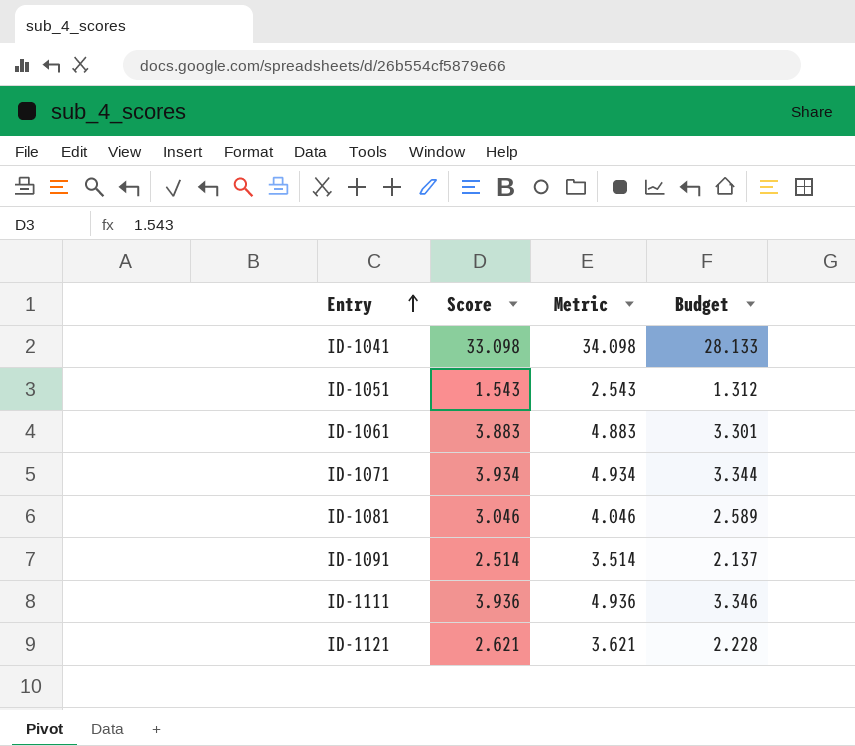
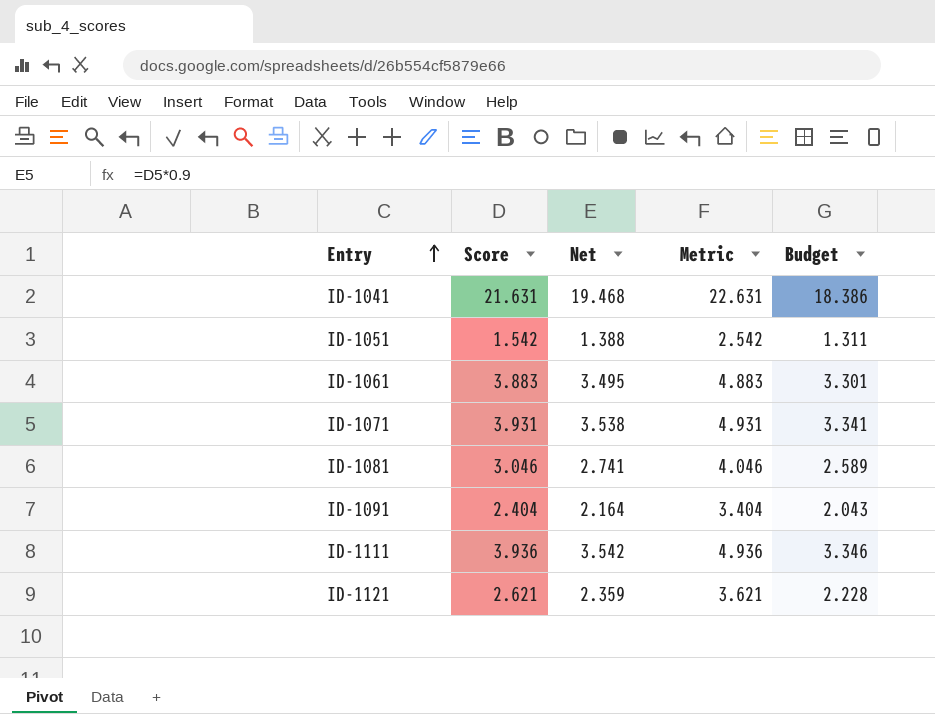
column Net | formula: none -> [Score] * 0.9
ID-1041 | Score: 33.098 -> 21.631
ID-1041 | Metric: 34.098 -> 22.631
ID-1041 | Budget: 28.133 -> 18.386
ID-1051 | Score: 1.543 -> 1.542
ID-1051 | Metric: 2.543 -> 2.542
ID-1051 | Budget: 1.312 -> 1.311
ID-1071 | Score: 3.934 -> 3.931
ID-1071 | Metric: 4.934 -> 4.931
ID-1071 | Budget: 3.344 -> 3.341
ID-1091 | Score: 2.514 -> 2.404
ID-1091 | Metric: 3.514 -> 3.404
ID-1091 | Budget: 2.137 -> 2.043

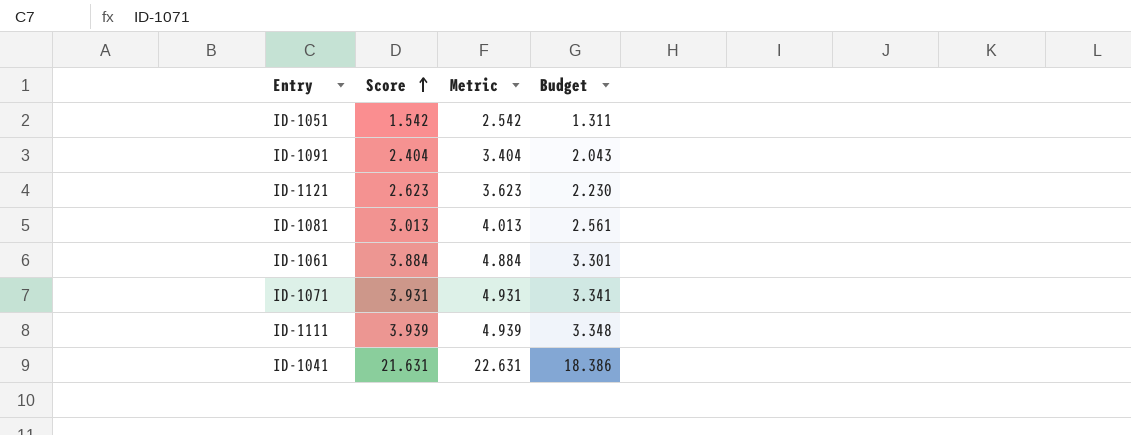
row order: Entry ascending -> Score ascending
column Net | formula: [Score] * 0.9 -> none
ID-1121 | Score: 2.621 -> 2.623
ID-1121 | Metric: 3.621 -> 3.623
ID-1121 | Budget: 2.228 -> 2.230
ID-1081 | Score: 3.046 -> 3.013
ID-1081 | Metric: 4.046 -> 4.013
ID-1081 | Budget: 2.589 -> 2.561
ID-1061 | Score: 3.883 -> 3.884
ID-1061 | Metric: 4.883 -> 4.884
ID-1111 | Score: 3.936 -> 3.939
ID-1111 | Metric: 4.936 -> 4.939
ID-1111 | Budget: 3.346 -> 3.348

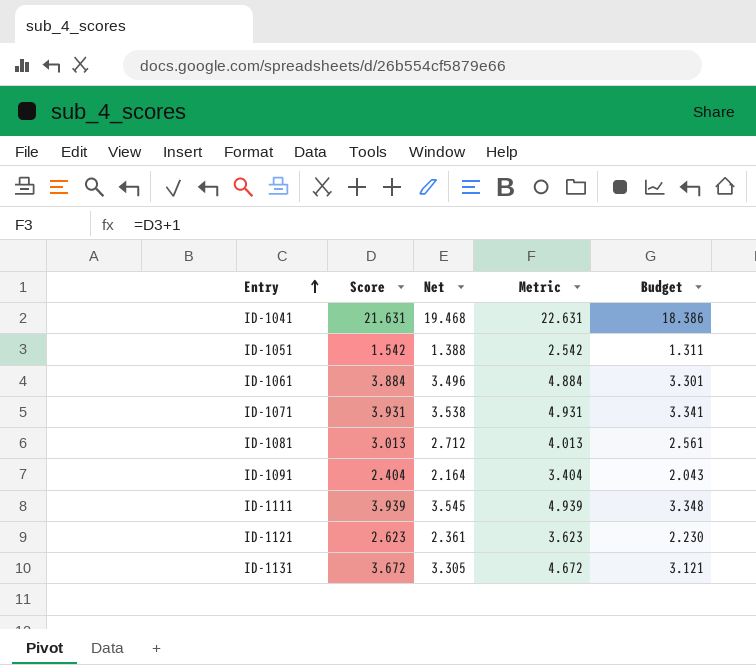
row order: Score ascending -> Entry ascending
column Net | formula: none -> [Score] * 0.9
row ID-1131: none -> 3.672 | 3.305 | 4.672 | 3.121

